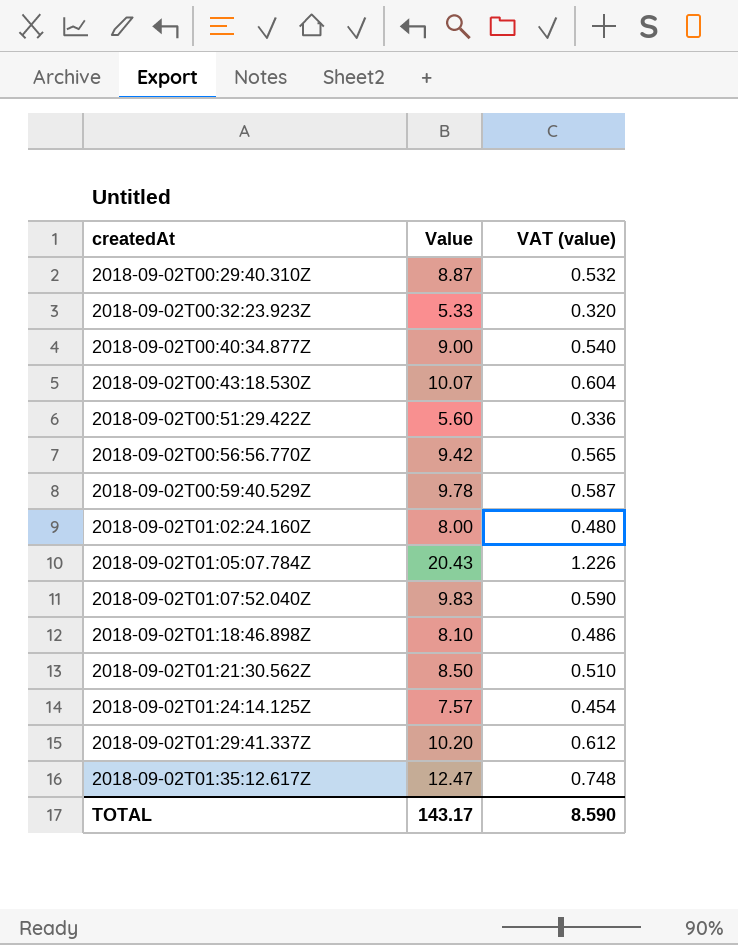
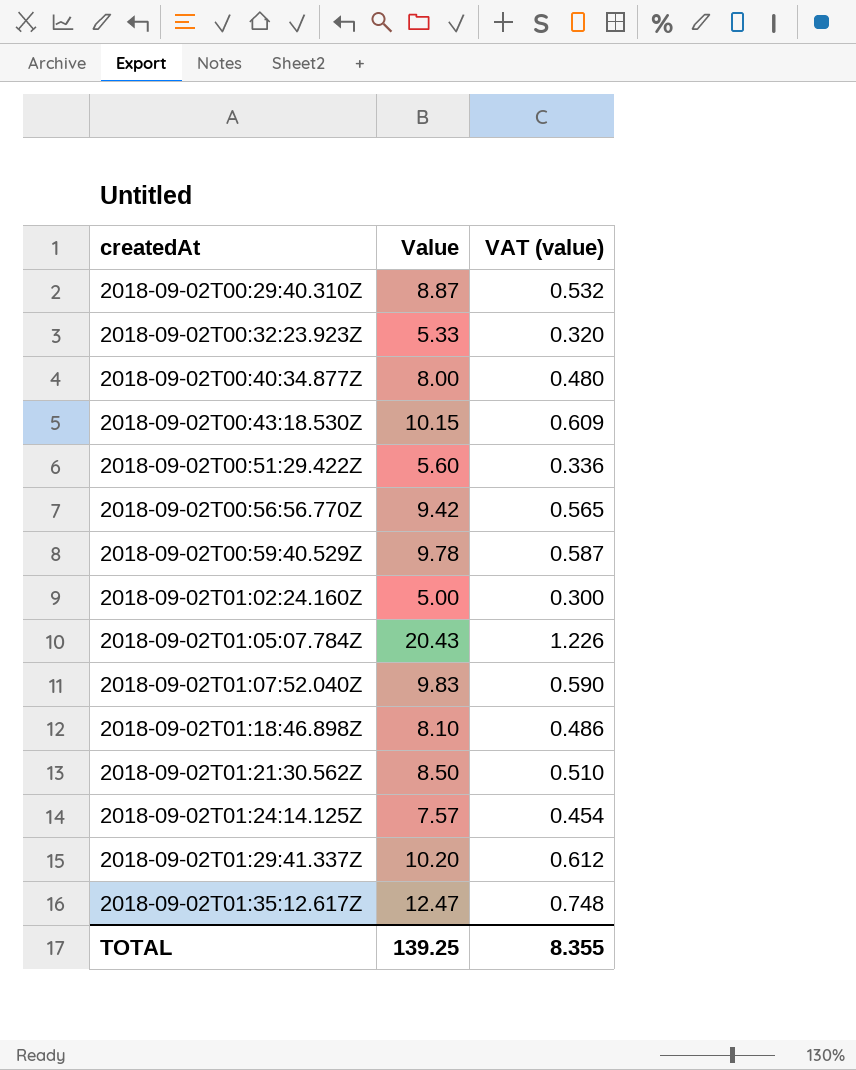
2018-09-02T00:40:34.877Z | Value: 9.00 -> 8.00
2018-09-02T00:40:34.877Z | VAT (value): 0.540 -> 0.480
2018-09-02T00:43:18.530Z | Value: 10.07 -> 10.15
2018-09-02T00:43:18.530Z | VAT (value): 0.604 -> 0.609
2018-09-02T01:02:24.160Z | Value: 8.00 -> 5.00
2018-09-02T01:02:24.160Z | VAT (value): 0.480 -> 0.300
TOTAL | Value: 143.17 -> 139.25
TOTAL | VAT (value): 8.590 -> 8.355

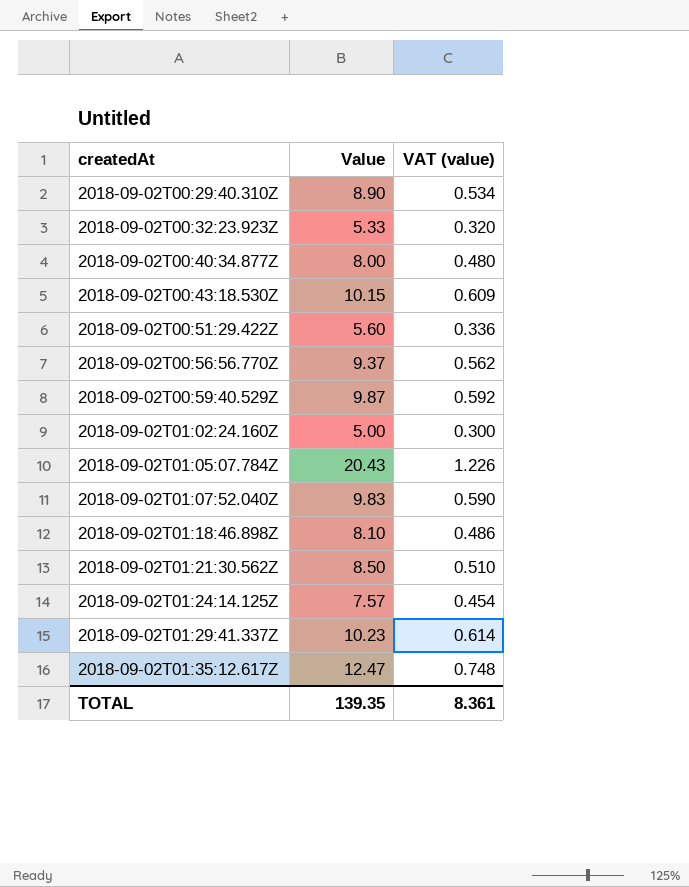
2018-09-02T00:29:40.310Z | Value: 8.87 -> 8.90
2018-09-02T00:29:40.310Z | VAT (value): 0.532 -> 0.534
2018-09-02T00:56:56.770Z | Value: 9.42 -> 9.37
2018-09-02T00:56:56.770Z | VAT (value): 0.565 -> 0.562
2018-09-02T00:59:40.529Z | Value: 9.78 -> 9.87
2018-09-02T00:59:40.529Z | VAT (value): 0.587 -> 0.592
2018-09-02T01:29:41.337Z | Value: 10.20 -> 10.23
2018-09-02T01:29:41.337Z | VAT (value): 0.612 -> 0.614
TOTAL | Value: 139.25 -> 139.35
TOTAL | VAT (value): 8.355 -> 8.361

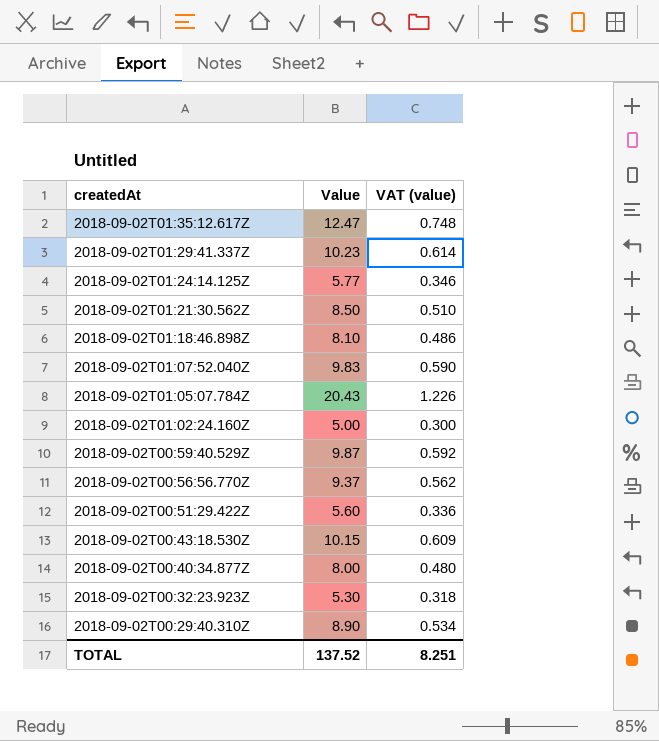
row order: createdAt ascending -> createdAt descending
2018-09-02T01:24:14.125Z | Value: 7.57 -> 5.77
2018-09-02T01:24:14.125Z | VAT (value): 0.454 -> 0.346
2018-09-02T00:32:23.923Z | Value: 5.33 -> 5.30
2018-09-02T00:32:23.923Z | VAT (value): 0.320 -> 0.318
TOTAL | Value: 139.35 -> 137.52
TOTAL | VAT (value): 8.361 -> 8.251

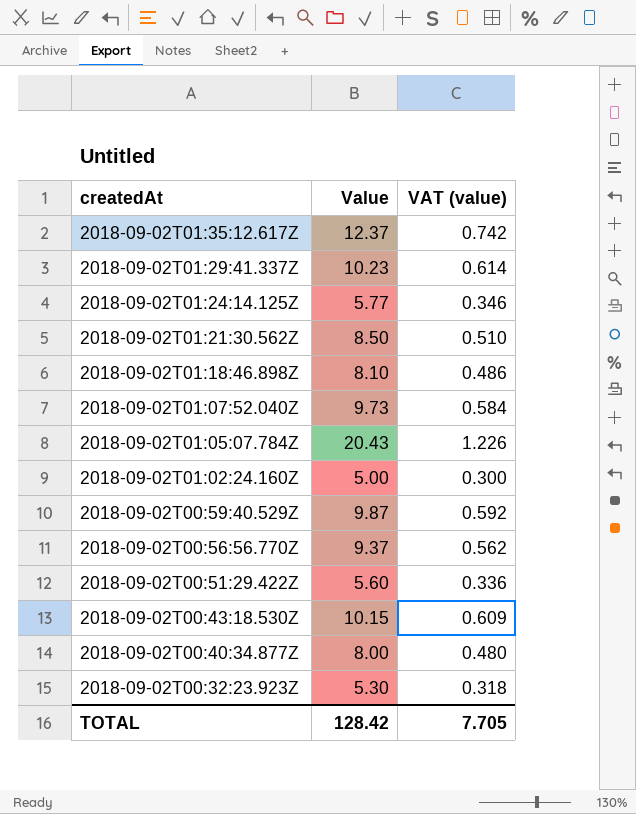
row 2018-09-02T00:29:40.310Z: 8.90 | 0.534 -> none
2018-09-02T01:35:12.617Z | Value: 12.47 -> 12.37
2018-09-02T01:35:12.617Z | VAT (value): 0.748 -> 0.742
2018-09-02T01:07:52.040Z | Value: 9.83 -> 9.73
2018-09-02T01:07:52.040Z | VAT (value): 0.590 -> 0.584
TOTAL | Value: 137.52 -> 128.42
TOTAL | VAT (value): 8.251 -> 7.705

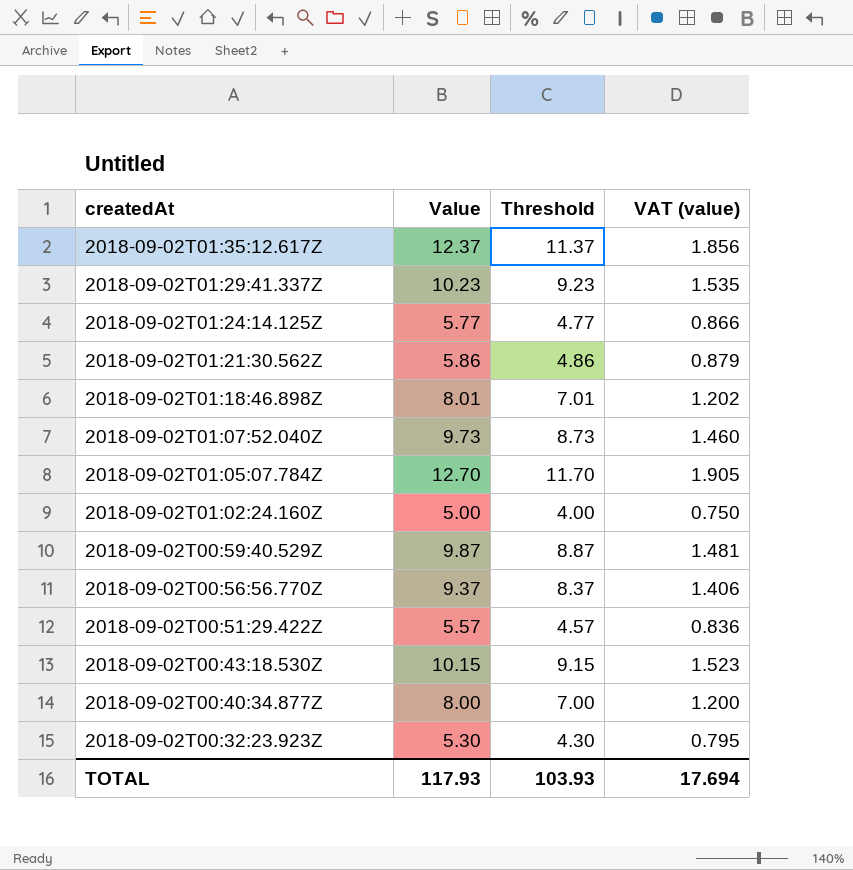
column Threshold | formula: none -> [Value] - 1
column VAT (value) | formula: [Value] * 0.06 -> [Value] * 0.15
2018-09-02T01:21:30.562Z | Value: 8.50 -> 5.86
2018-09-02T01:18:46.898Z | Value: 8.10 -> 8.01
2018-09-02T01:05:07.784Z | Value: 20.43 -> 12.70
2018-09-02T00:51:29.422Z | Value: 5.60 -> 5.57
TOTAL | Value: 128.42 -> 117.93
TOTAL | VAT (value): 7.705 -> 17.694

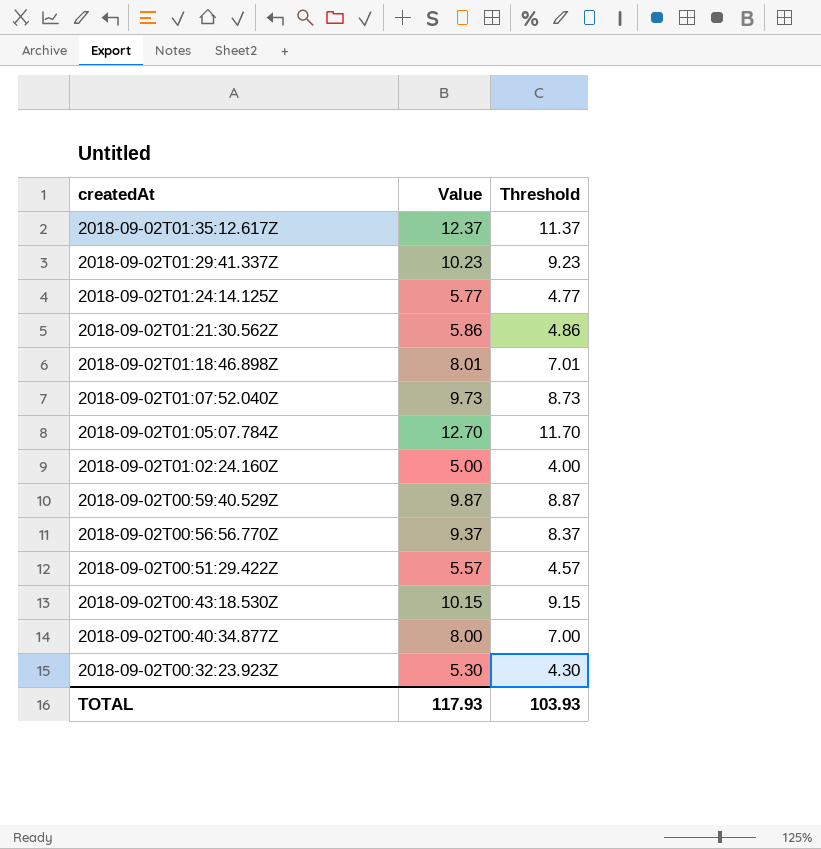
column VAT (value) | formula: [Value] * 0.15 -> none

